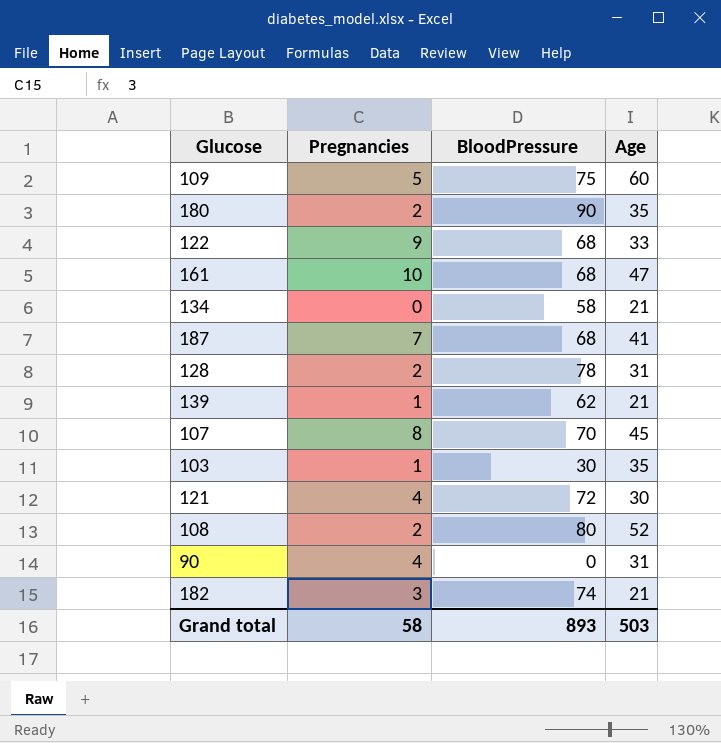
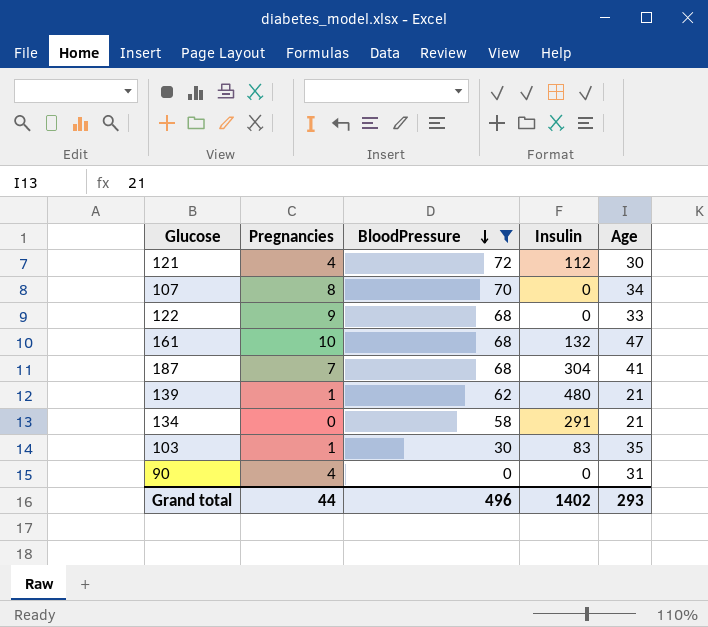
filter: none -> BloodPressure <= 72
row order: none -> BloodPressure descending
column Insulin | position: none -> 4
107 | Age: 45 -> 34
Grand total | Pregnancies: 58 -> 44
Grand total | BloodPressure: 893 -> 496
Grand total | Age: 503 -> 293

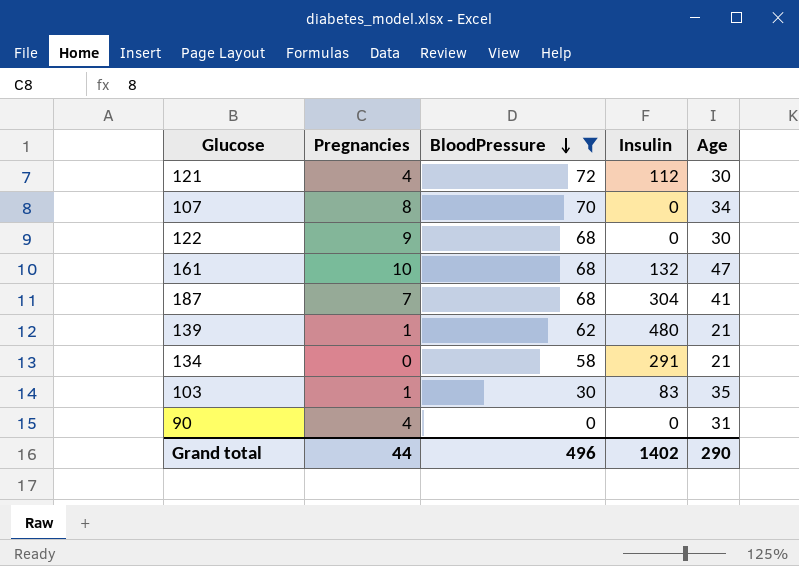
122 | Age: 33 -> 30
Grand total | Age: 293 -> 290

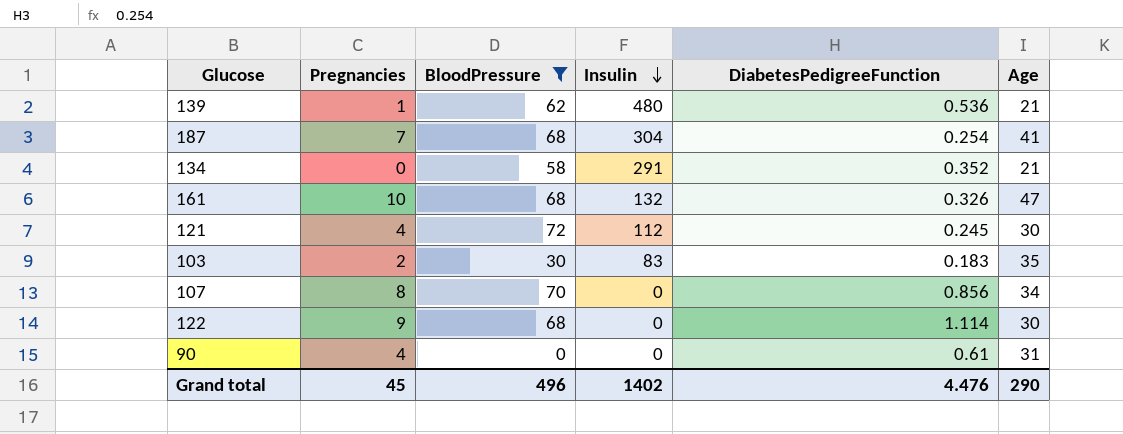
row order: BloodPressure descending -> Insulin descending
column DiabetesPedigreeFunction | position: none -> 5
103 | Pregnancies: 1 -> 2
Grand total | Pregnancies: 44 -> 45

